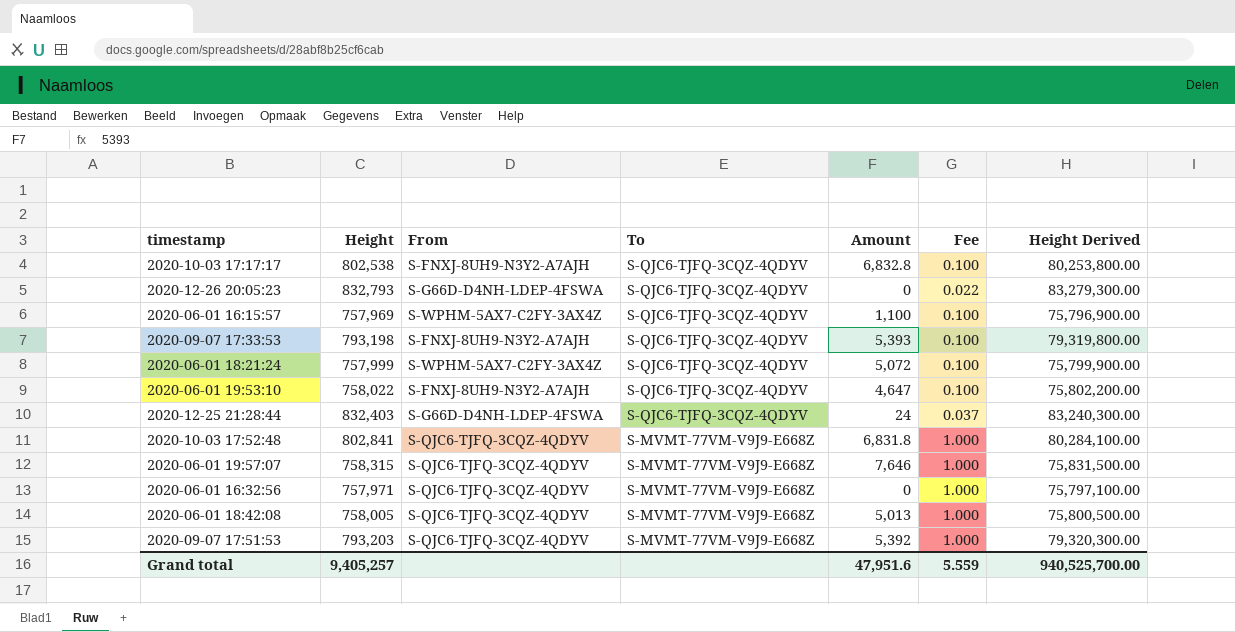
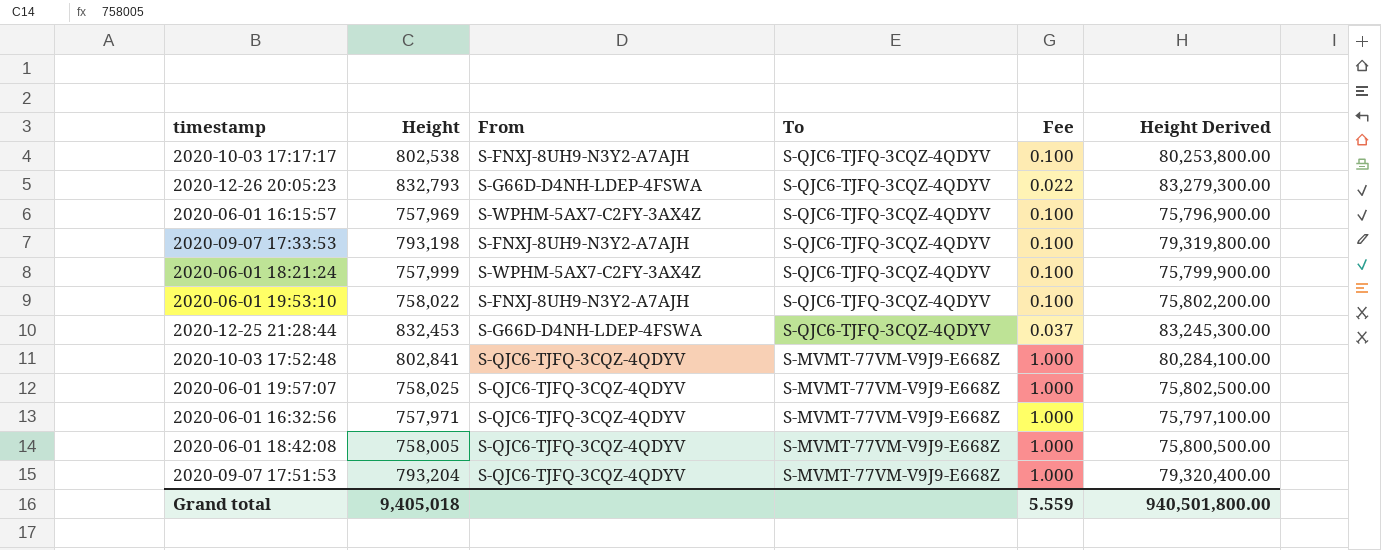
column Amount | position: 5 -> none
2020-12-25 21:28:44 | Height: 832,403 -> 832,453
2020-12-25 21:28:44 | Height Derived: 83,240,300.00 -> 83,245,300.00
2020-06-01 19:57:07 | Height: 758,315 -> 758,025
2020-06-01 19:57:07 | Height Derived: 75,831,500.00 -> 75,802,500.00
2020-09-07 17:51:53 | Height: 793,203 -> 793,204
2020-09-07 17:51:53 | Height Derived: 79,320,300.00 -> 79,320,400.00
Grand total | Height: 9,405,257 -> 9,405,018
Grand total | Height Derived: 940,525,700.00 -> 940,501,800.00

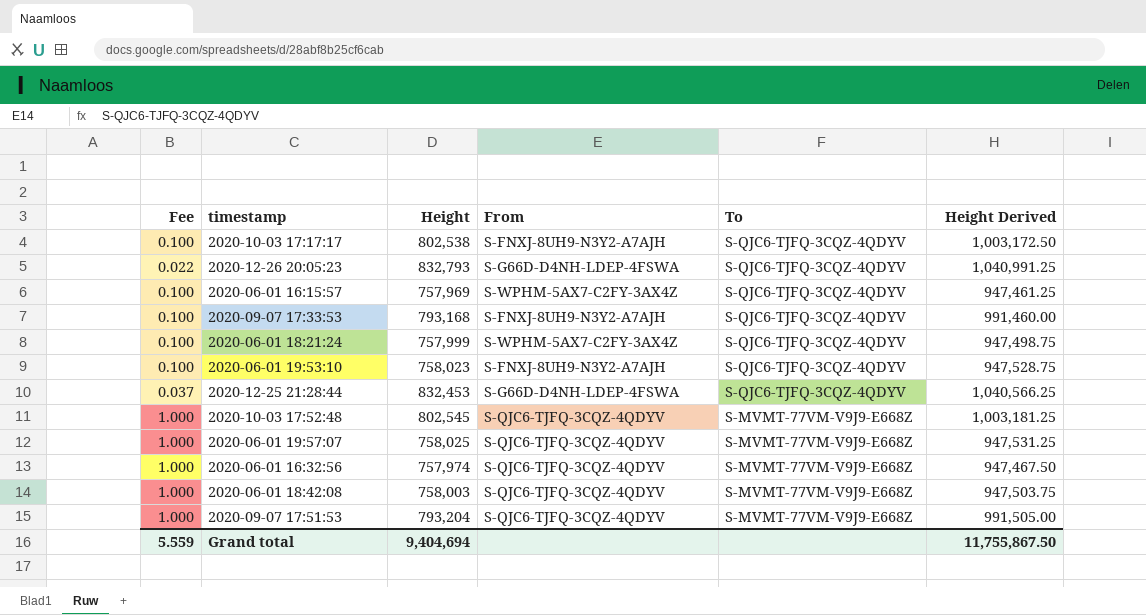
column Fee | position: 5 -> 1
column Height Derived | formula: [Height] * 100 -> [Height] * 1.25
2020-09-07 17:33:53 | Height: 793,198 -> 793,168
2020-06-01 19:53:10 | Height: 758,022 -> 758,023
2020-10-03 17:52:48 | Height: 802,841 -> 802,545
2020-06-01 16:32:56 | Height: 757,971 -> 757,974
2020-06-01 18:42:08 | Height: 758,005 -> 758,003
Grand total | Height: 9,405,018 -> 9,404,694
Grand total | Height Derived: 940,501,800.00 -> 11,755,867.50

